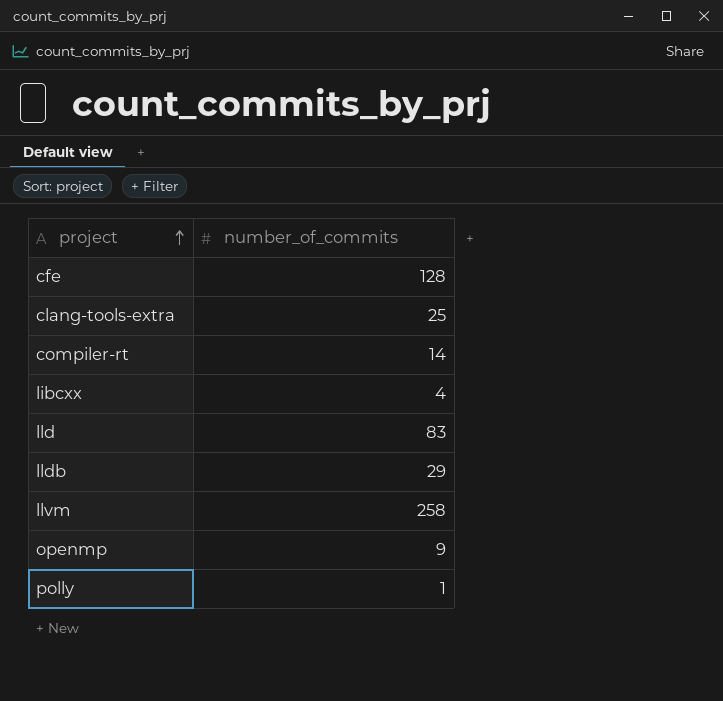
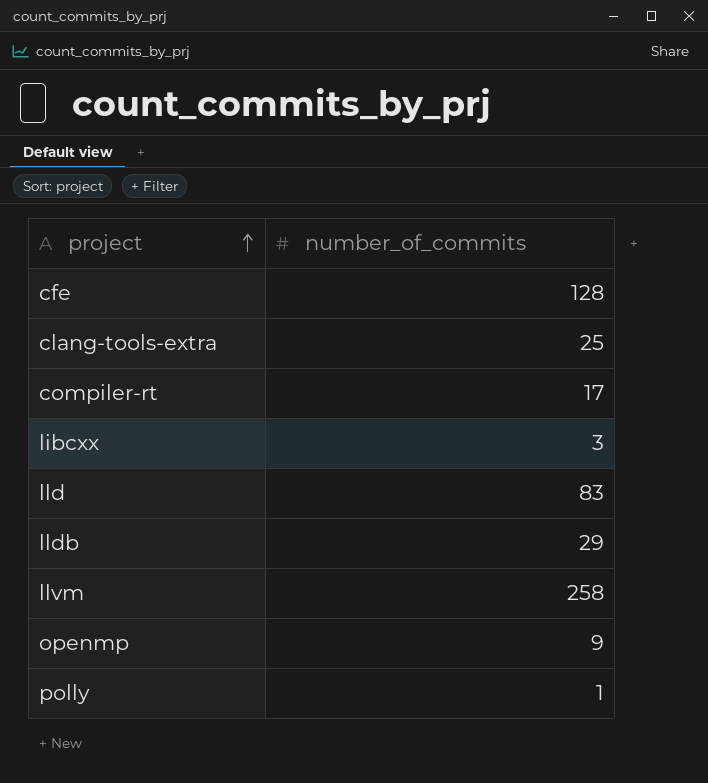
compiler-rt | number_of_commits: 14 -> 17
libcxx | number_of_commits: 4 -> 3

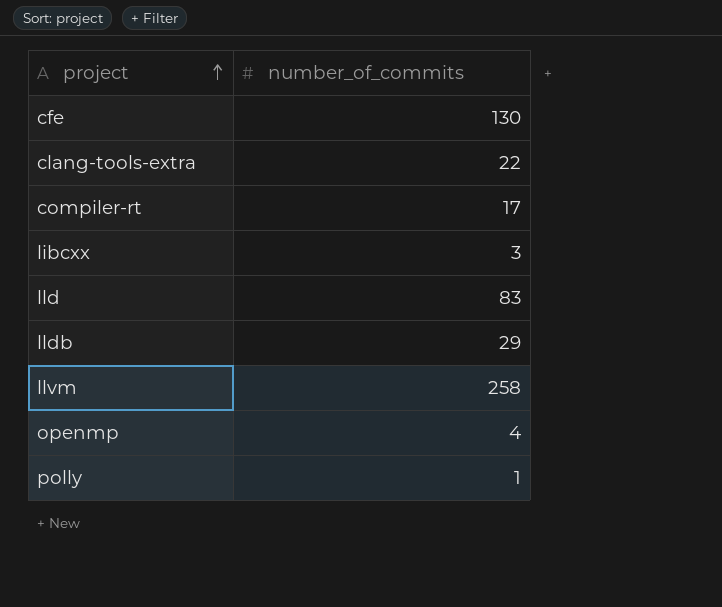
cfe | number_of_commits: 128 -> 130
clang-tools-extra | number_of_commits: 25 -> 22
openmp | number_of_commits: 9 -> 4

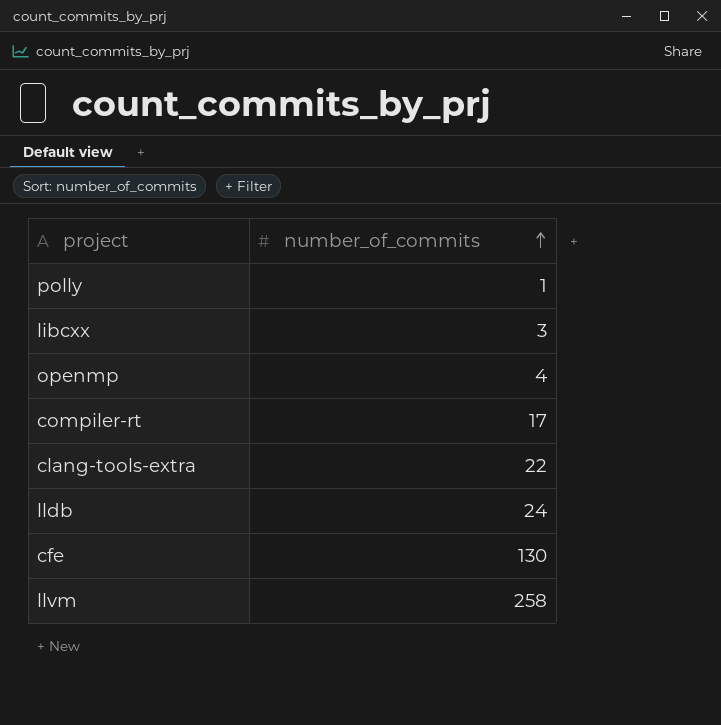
row order: project ascending -> number_of_commits ascending
row lld: 83 -> none
lldb | number_of_commits: 29 -> 24

